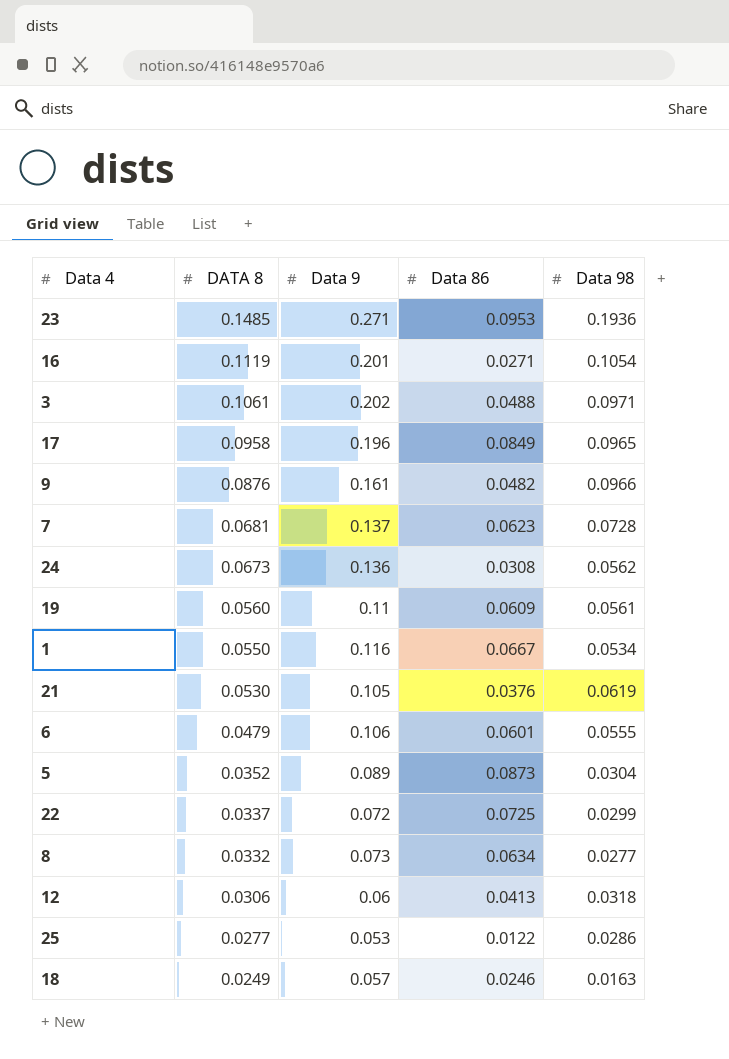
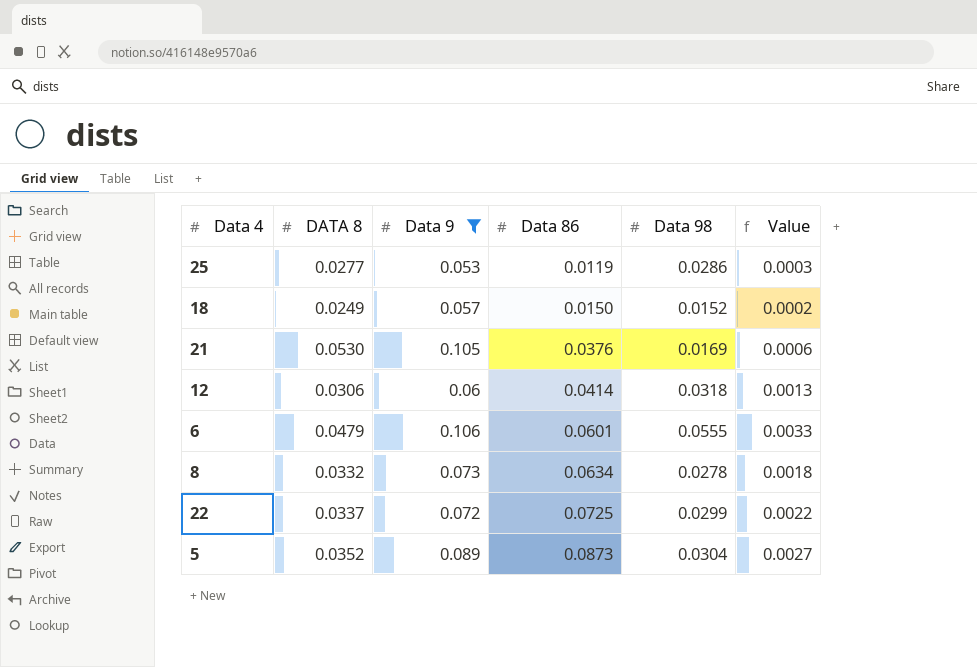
filter: none -> Data 9 <= 0.106
row order: DATA 8 descending -> Data 86 ascending
column Value | formula: none -> [Data 86] * [Data 98]
25 | Data 86: 0.0122 -> 0.0119
18 | Data 86: 0.0246 -> 0.0150
18 | Data 98: 0.0163 -> 0.0152
21 | Data 98: 0.0619 -> 0.0169
12 | Data 86: 0.0413 -> 0.0414
8 | Data 98: 0.0277 -> 0.0278

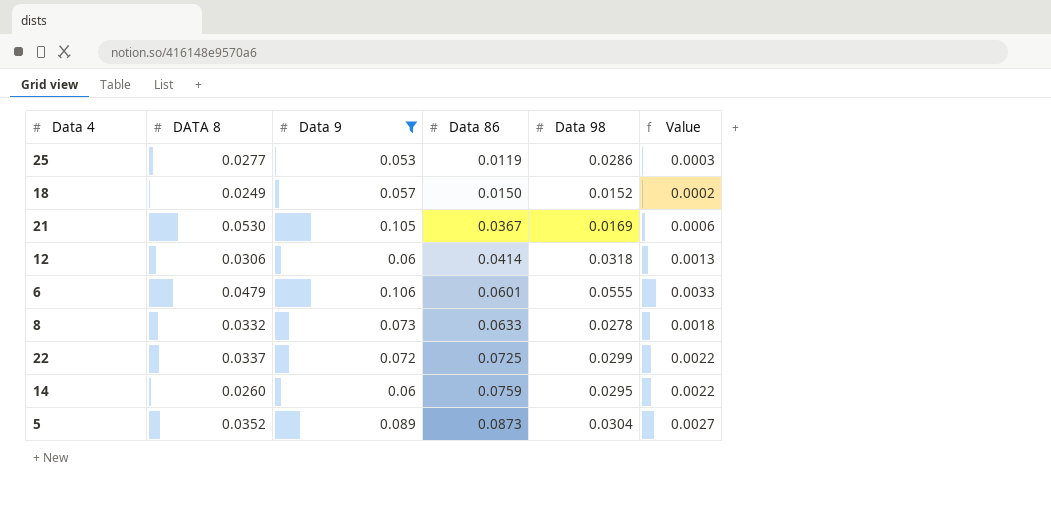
21 | Data 86: 0.0376 -> 0.0367
8 | Data 86: 0.0634 -> 0.0633
row 14: none -> 0.0260 | 0.06 | 0.0759 | 0.0295 | 0.0022

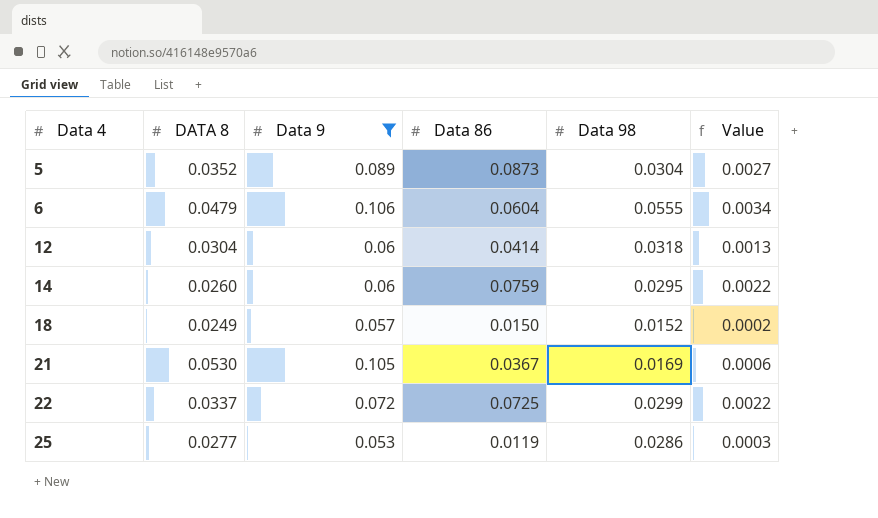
row order: Data 86 ascending -> Data 4 ascending
row 8: 0.0332 | 0.073 | 0.0633 | 0.0278 | 0.0018 -> none
6 | Data 86: 0.0601 -> 0.0604
6 | Value: 0.0033 -> 0.0034
12 | DATA 8: 0.0306 -> 0.0304

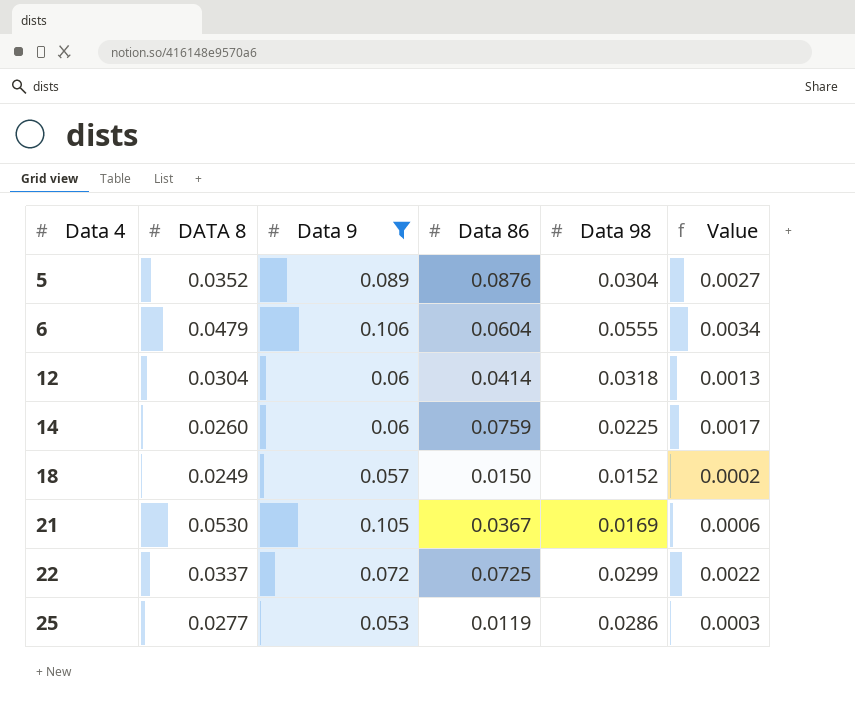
5 | Data 86: 0.0873 -> 0.0876
14 | Data 98: 0.0295 -> 0.0225
14 | Value: 0.0022 -> 0.0017

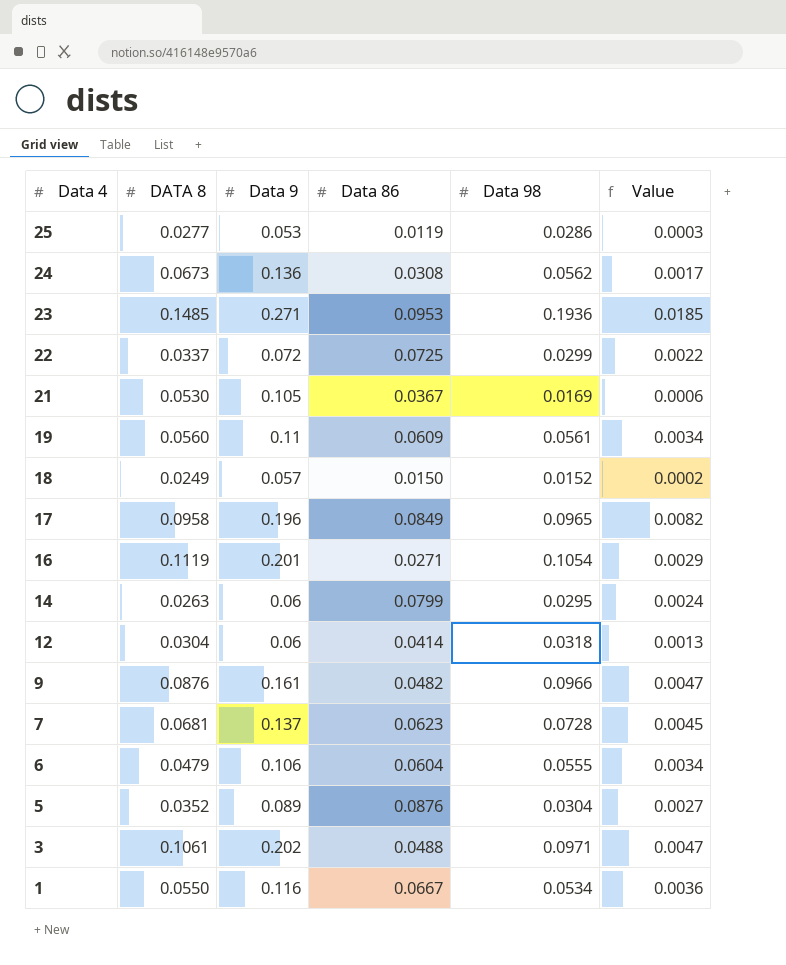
filter: Data 9 <= 0.106 -> none
row order: Data 4 ascending -> Data 4 descending
14 | DATA 8: 0.0260 -> 0.0263
14 | Data 86: 0.0759 -> 0.0799
14 | Data 98: 0.0225 -> 0.0295
14 | Value: 0.0017 -> 0.0024

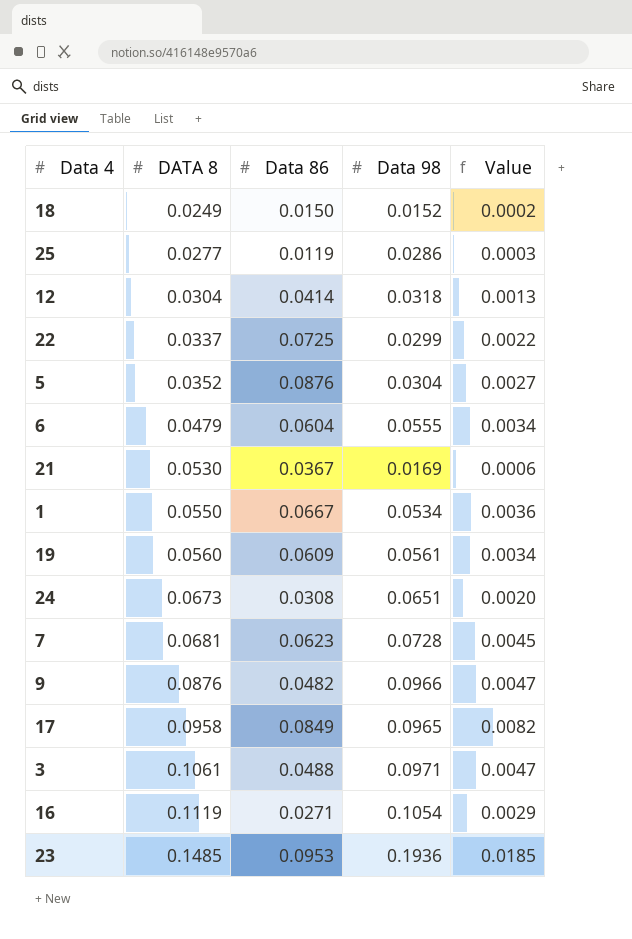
row order: Data 4 descending -> DATA 8 ascending
column Data 9 | position: 3 -> none
row 14: 0.0263 | 0.06 | 0.0799 | 0.0295 | 0.0024 -> none
24 | Data 98: 0.0562 -> 0.0651
24 | Value: 0.0017 -> 0.0020

